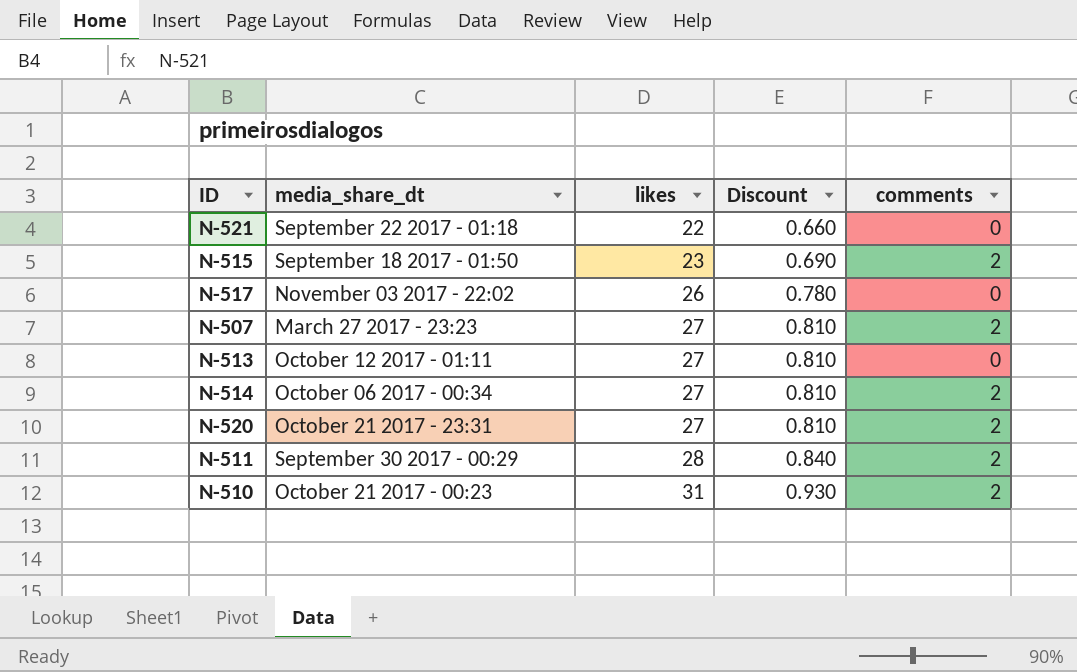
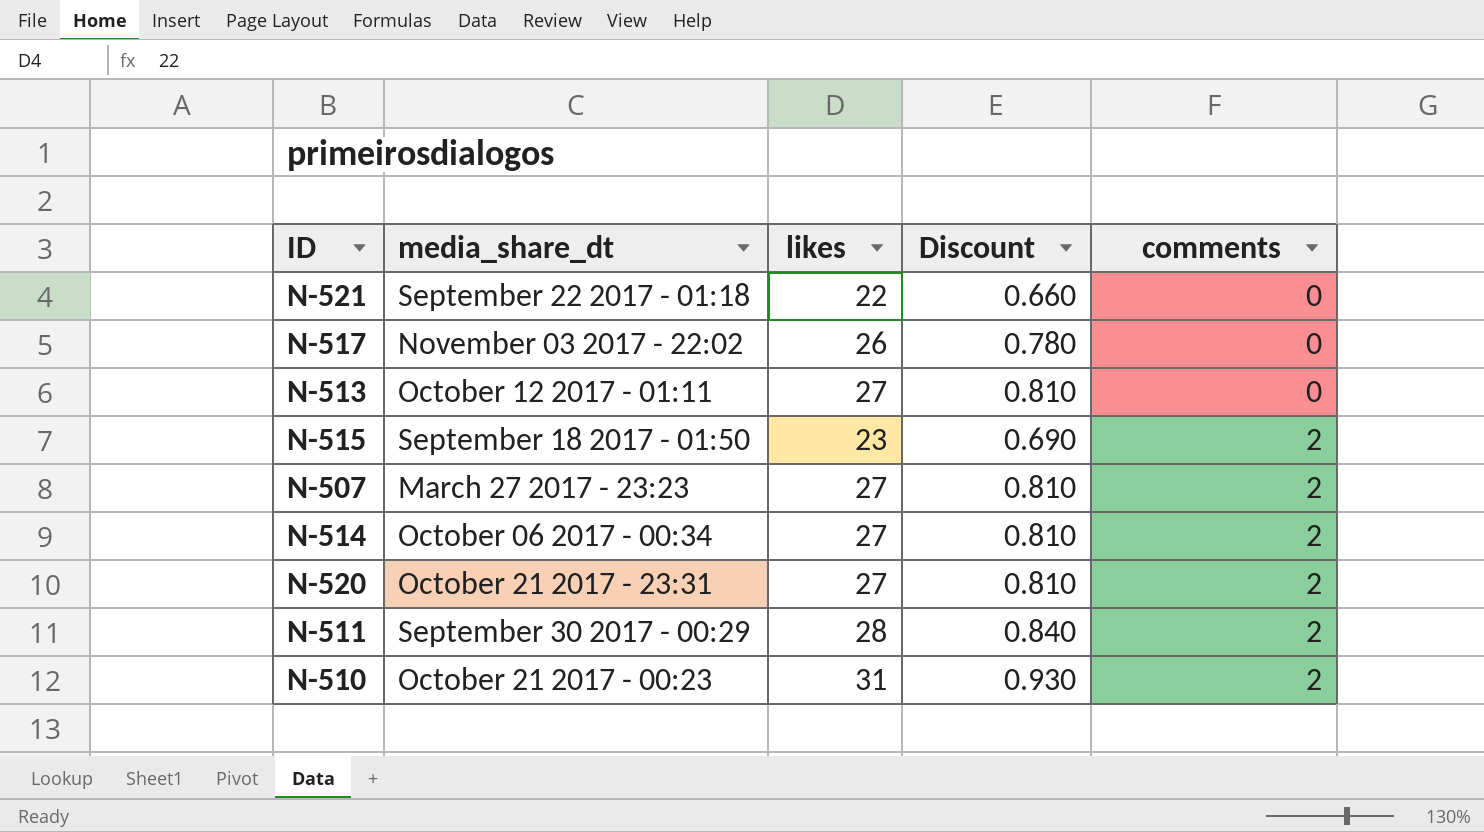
row order: likes ascending -> comments ascending

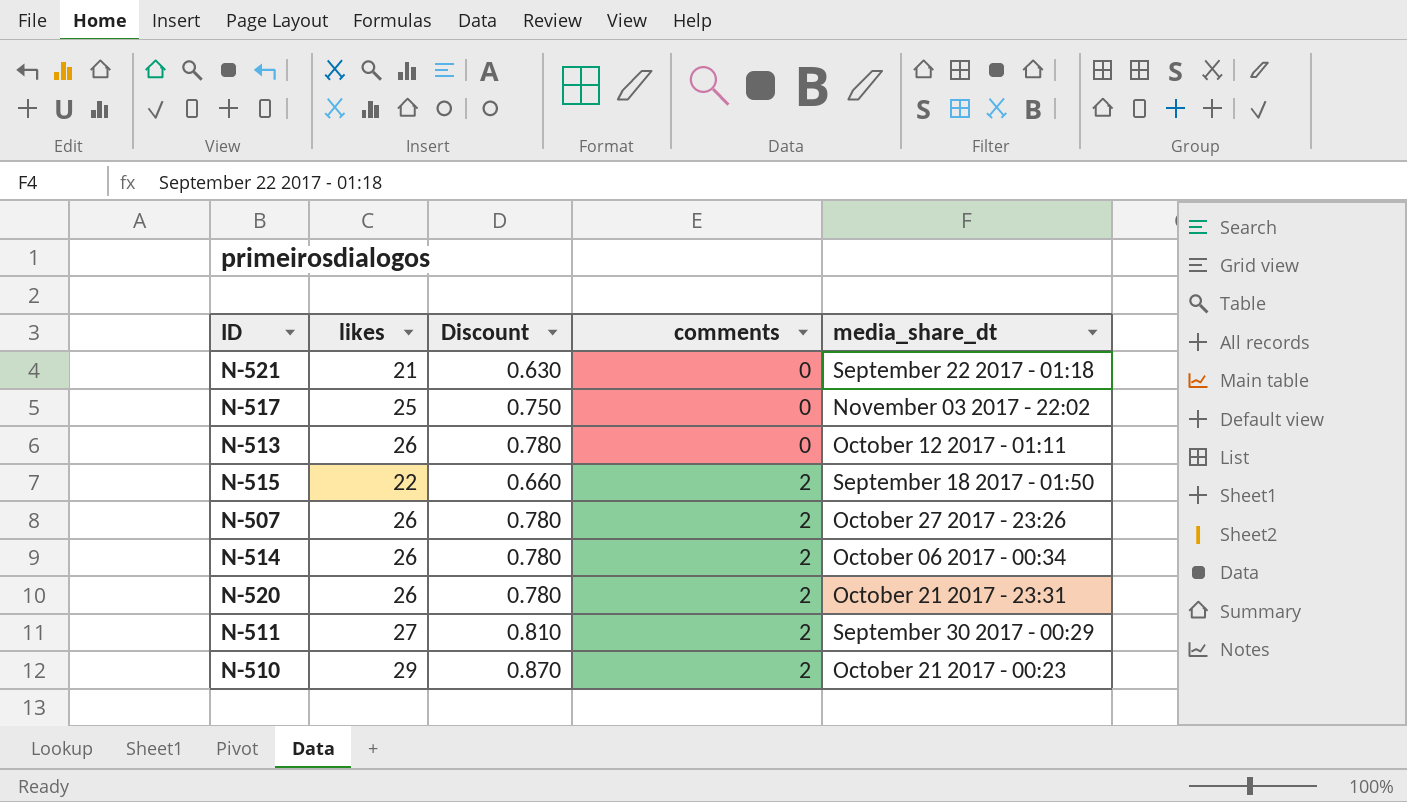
column media_share_dt | position: 2 -> 5
N-521 | likes: 22 -> 21
N-521 | Discount: 0.660 -> 0.630
N-517 | likes: 26 -> 25
N-517 | Discount: 0.780 -> 0.750
N-513 | likes: 27 -> 26
N-513 | Discount: 0.810 -> 0.780
N-515 | likes: 23 -> 22
N-515 | Discount: 0.690 -> 0.660
N-507 | likes: 27 -> 26
N-507 | Discount: 0.810 -> 0.780
N-507 | media_share_dt: March 27 2017 - 23:23 -> October 27 2017 - 23:26
N-514 | likes: 27 -> 26
N-514 | Discount: 0.810 -> 0.780
N-520 | likes: 27 -> 26
N-520 | Discount: 0.810 -> 0.780
N-511 | likes: 28 -> 27
N-511 | Discount: 0.840 -> 0.810
N-510 | likes: 31 -> 29
N-510 | Discount: 0.930 -> 0.870

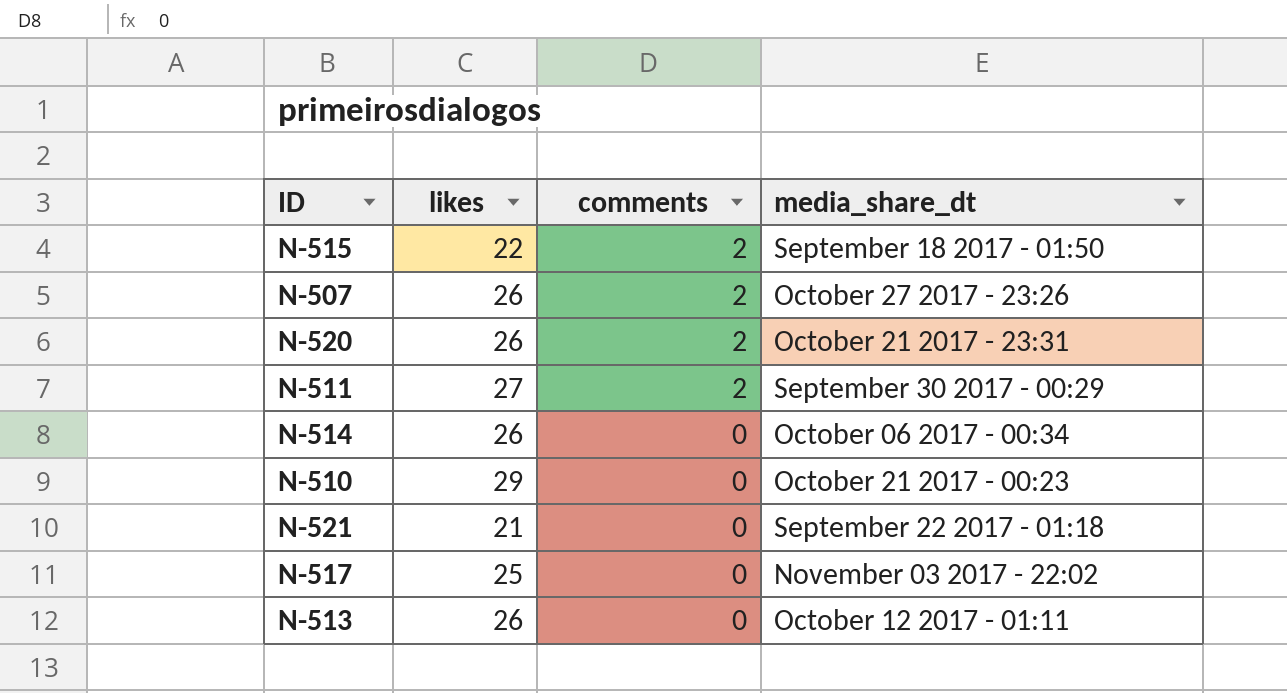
row order: comments ascending -> comments descending
column Discount | formula: [likes] * 0.03 -> none
N-514 | comments: 2 -> 0
N-510 | comments: 2 -> 0

